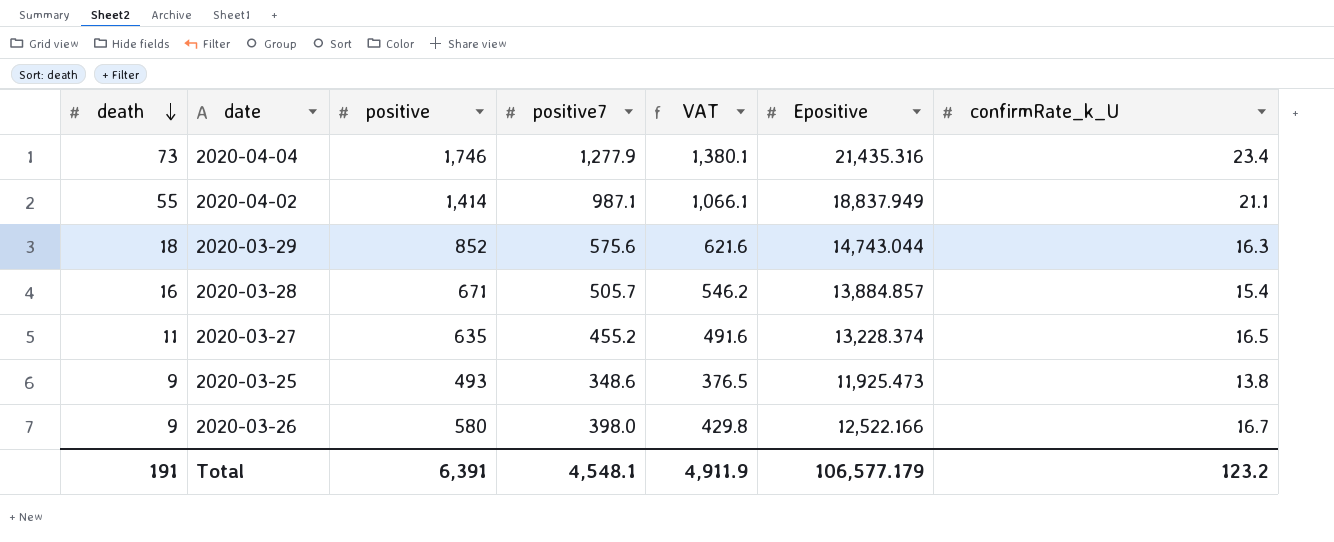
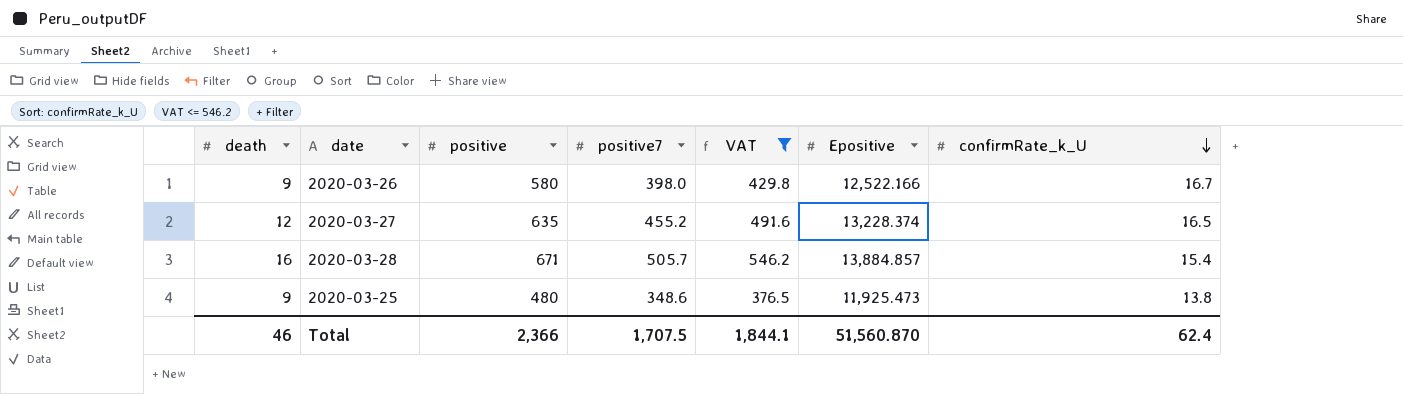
filter: none -> VAT <= 546.2
row order: death descending -> confirmRate_k_U descending
2020-03-27 | death: 11 -> 12
2020-03-25 | positive: 493 -> 480
Total | death: 191 -> 46
Total | positive: 6,391 -> 2,366
Total | positive7: 4,548.1 -> 1,707.5
Total | VAT: 4,911.9 -> 1,844.1
Total | Epositive: 106,577.179 -> 51,560.870
Total | confirmRate_k_U: 123.2 -> 62.4

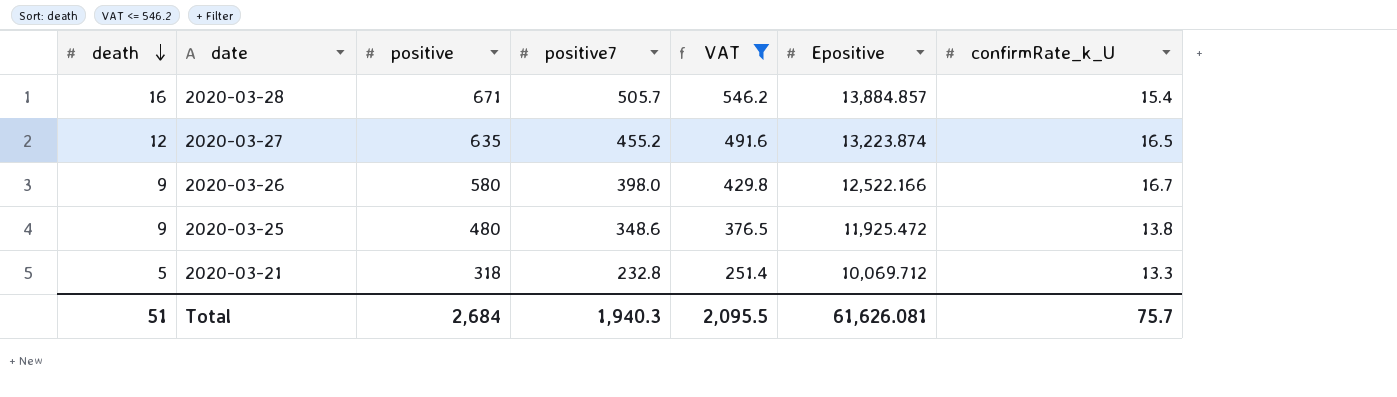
row order: confirmRate_k_U descending -> death descending
2020-03-27 | Epositive: 13,228.374 -> 13,223.874
2020-03-25 | Epositive: 11,925.473 -> 11,925.472
row 2020-03-21: none -> 5 | 318 | 232.8 | 251.4 | 10,069.712 | 13.3
Total | death: 46 -> 51
Total | positive: 2,366 -> 2,684
Total | positive7: 1,707.5 -> 1,940.3
Total | VAT: 1,844.1 -> 2,095.5
Total | Epositive: 51,560.870 -> 61,626.081
Total | confirmRate_k_U: 62.4 -> 75.7

